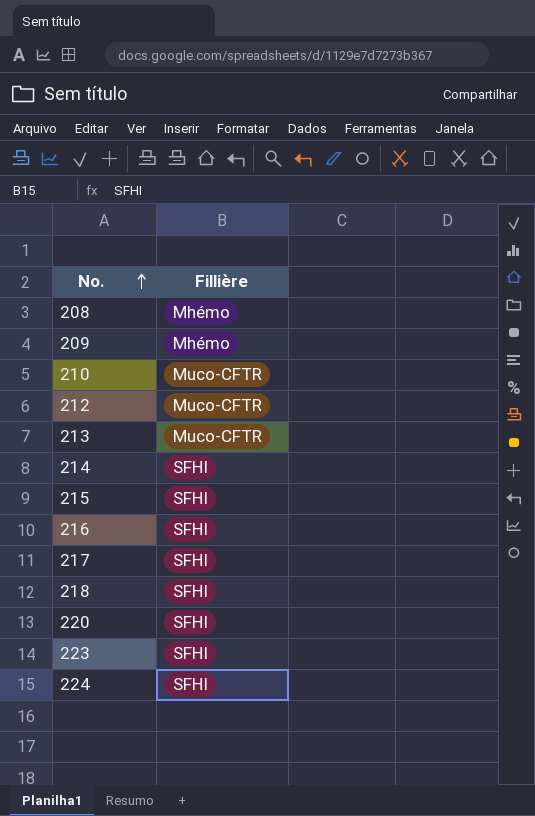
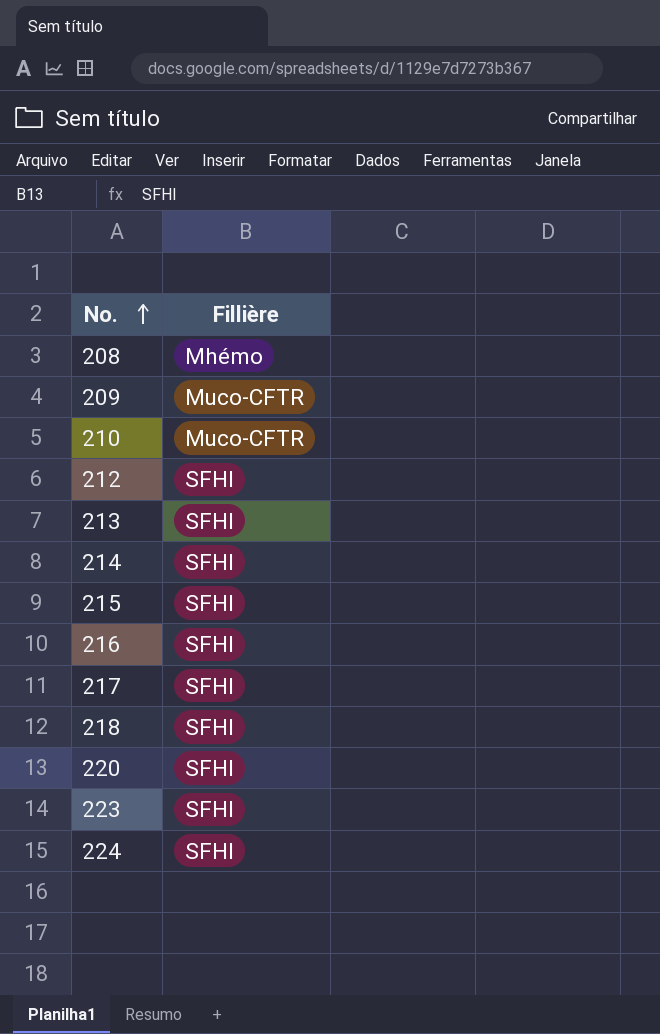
209 | Fillière: Mhémo -> Muco-CFTR
212 | Fillière: Muco-CFTR -> SFHI
213 | Fillière: Muco-CFTR -> SFHI

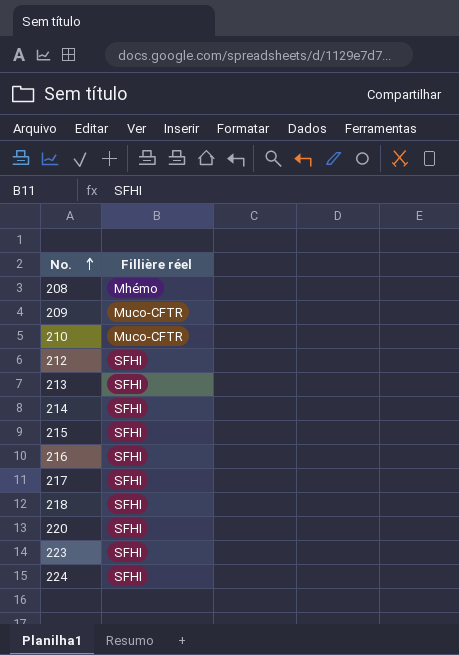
column name: Fillière -> Fillière réel

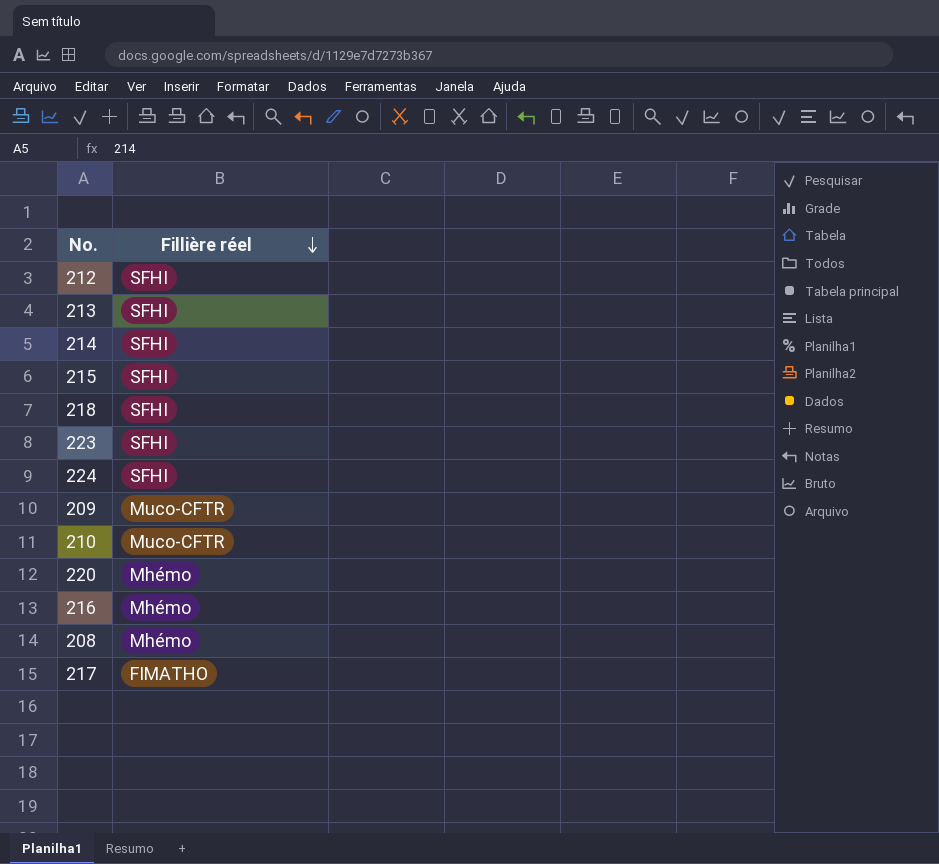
row order: No. ascending -> Fillière réel descending
220 | Fillière réel: SFHI -> Mhémo
216 | Fillière réel: SFHI -> Mhémo
217 | Fillière réel: SFHI -> FIMATHO

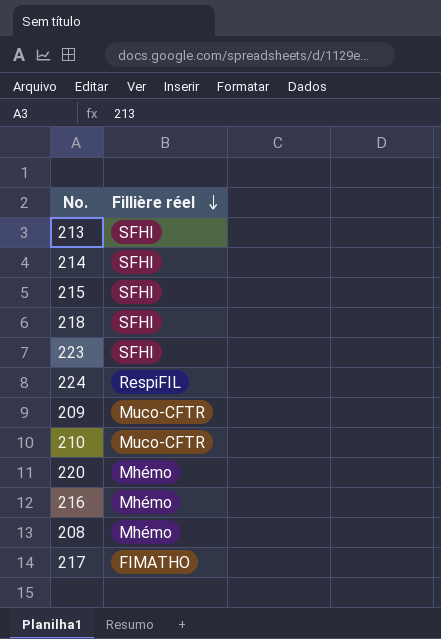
row 212: SFHI -> none
224 | Fillière réel: SFHI -> RespiFIL

